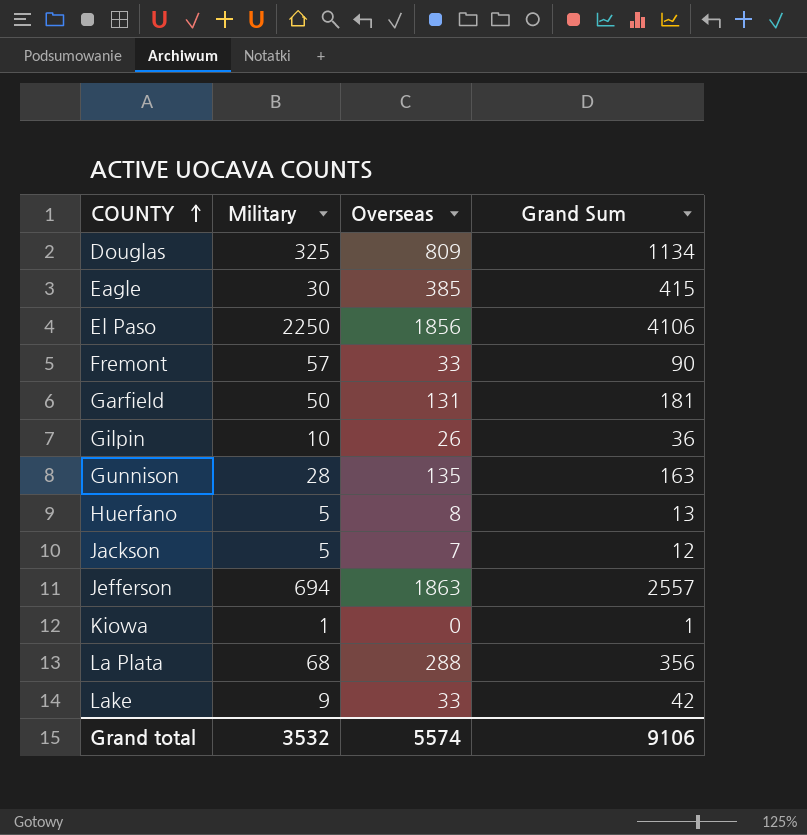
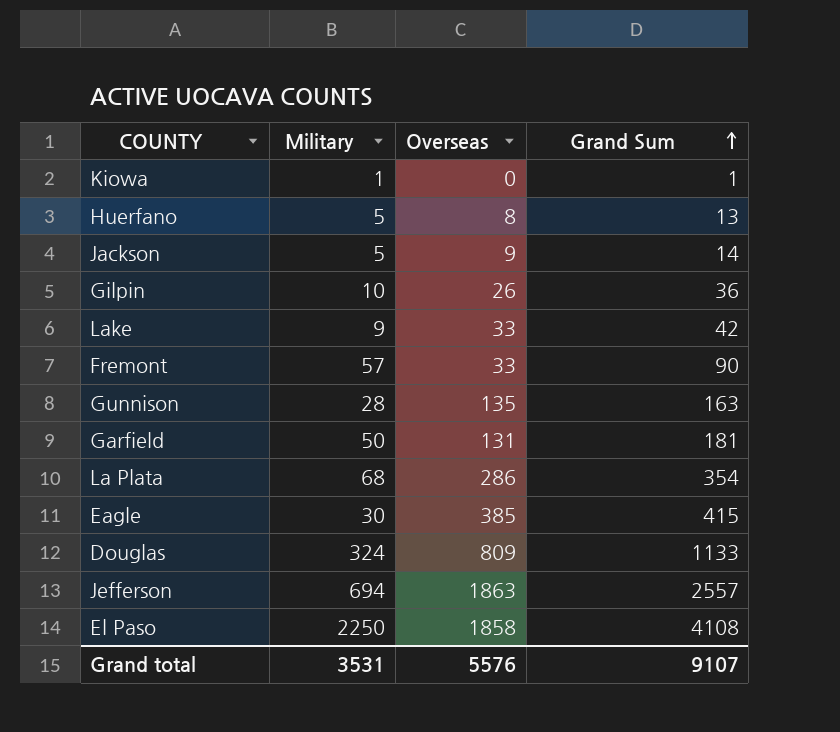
row order: COUNTY ascending -> Grand Sum ascending
Jackson | Overseas: 7 -> 9
Jackson | Grand Sum: 12 -> 14
La Plata | Overseas: 288 -> 286
La Plata | Grand Sum: 356 -> 354
Douglas | Military: 325 -> 324
Douglas | Grand Sum: 1134 -> 1133
El Paso | Overseas: 1856 -> 1858
El Paso | Grand Sum: 4106 -> 4108
Grand total | Military: 3532 -> 3531
Grand total | Overseas: 5574 -> 5576
Grand total | Grand Sum: 9106 -> 9107

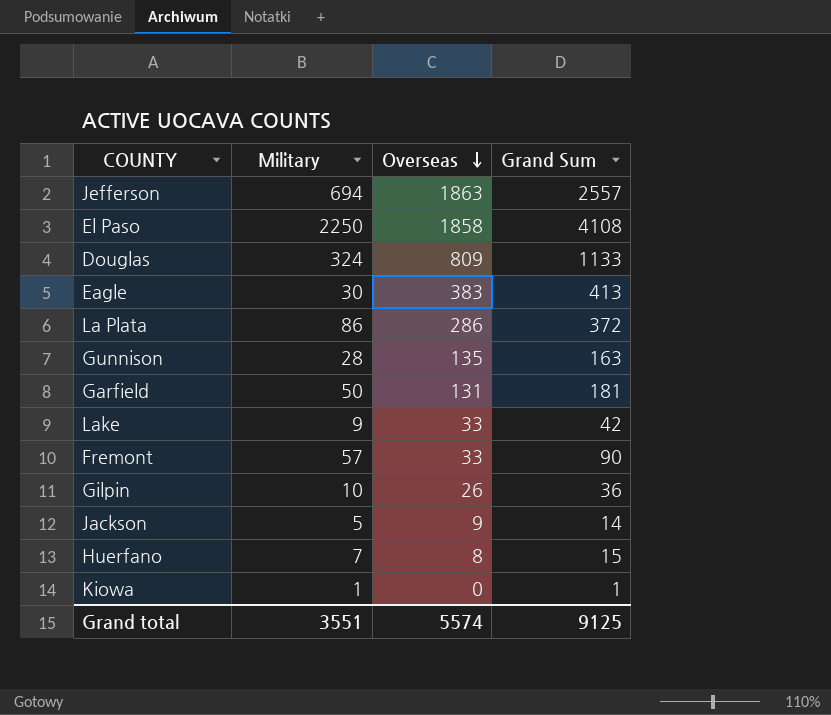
row order: Grand Sum ascending -> Overseas descending
Eagle | Overseas: 385 -> 383
Eagle | Grand Sum: 415 -> 413
La Plata | Military: 68 -> 86
La Plata | Grand Sum: 354 -> 372
Huerfano | Military: 5 -> 7
Huerfano | Grand Sum: 13 -> 15
Grand total | Military: 3531 -> 3551
Grand total | Overseas: 5576 -> 5574
Grand total | Grand Sum: 9107 -> 9125

